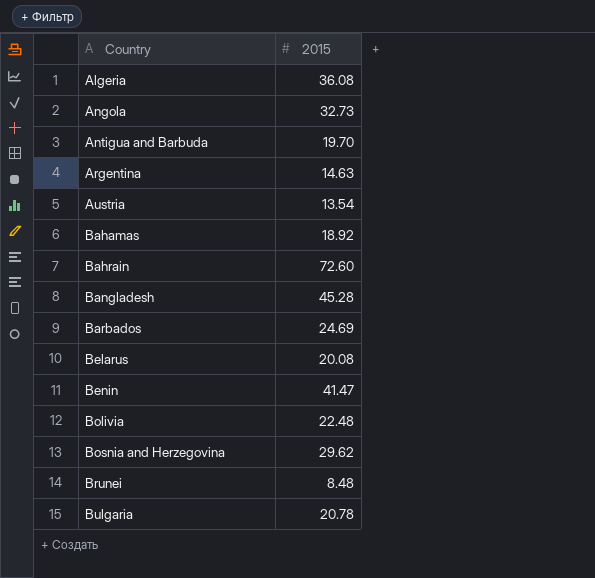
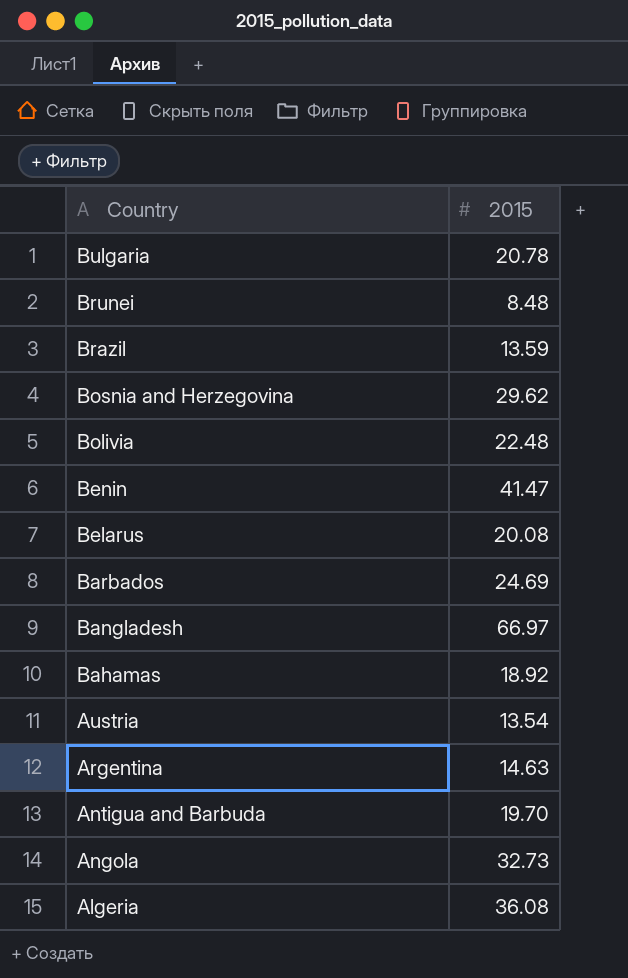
row order: Country ascending -> Country descending
row Bahrain: 72.60 -> none
row Brazil: none -> 13.59
Bangladesh | 2015: 45.28 -> 66.97

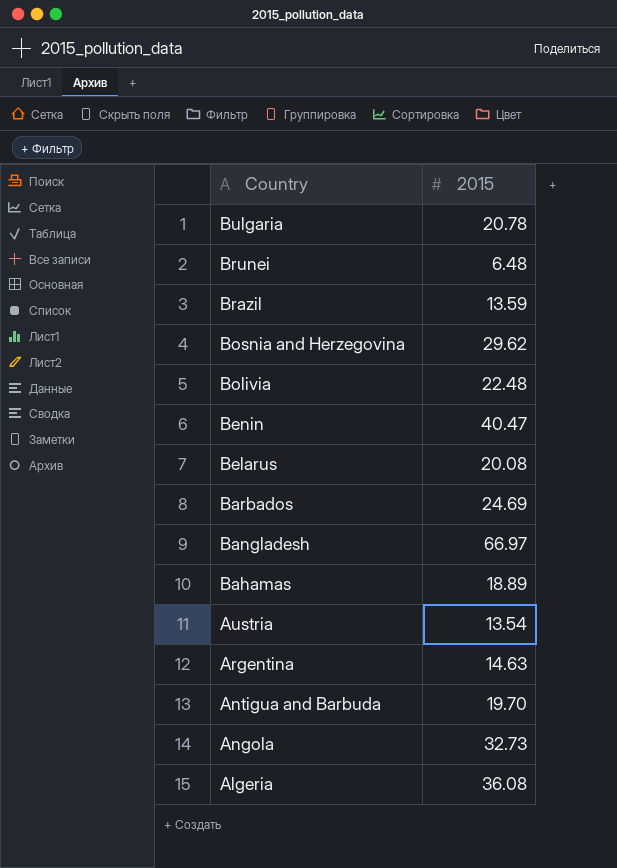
Brunei | 2015: 8.48 -> 6.48
Benin | 2015: 41.47 -> 40.47
Bahamas | 2015: 18.92 -> 18.89

